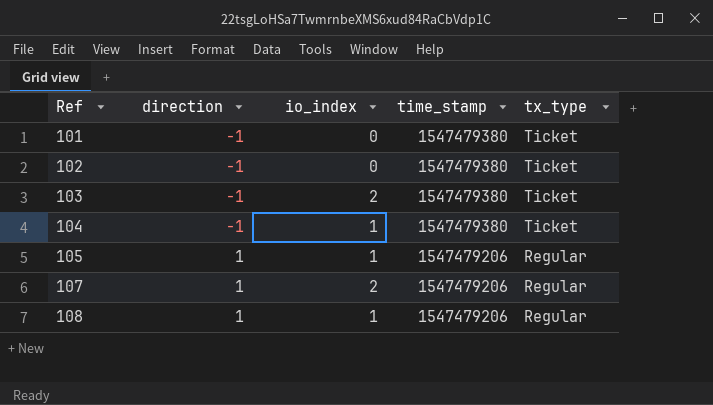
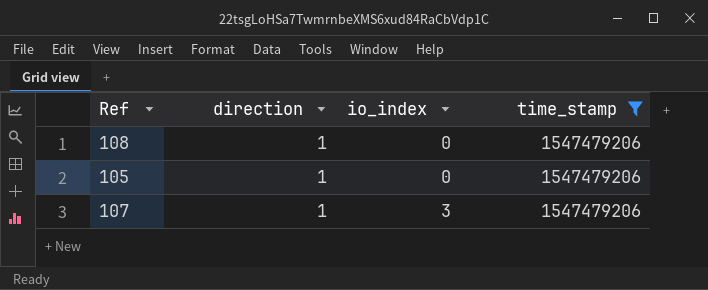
filter: none -> time_stamp = 1547479206
row order: Ref ascending -> io_index ascending
column tx_type | position: 5 -> none
108 | io_index: 1 -> 0
105 | io_index: 1 -> 0
107 | io_index: 2 -> 3

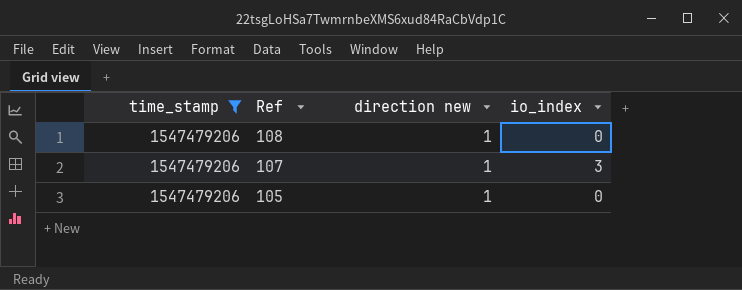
row order: io_index ascending -> Ref descending
column time_stamp | position: 4 -> 1
column name: direction -> direction new

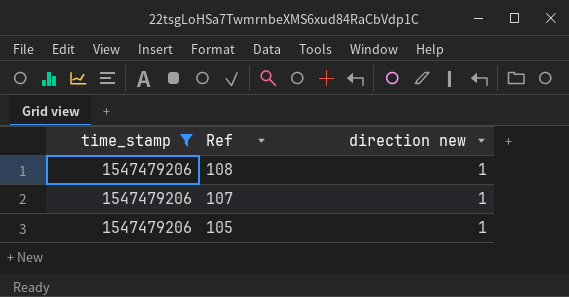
column io_index | position: 4 -> none

